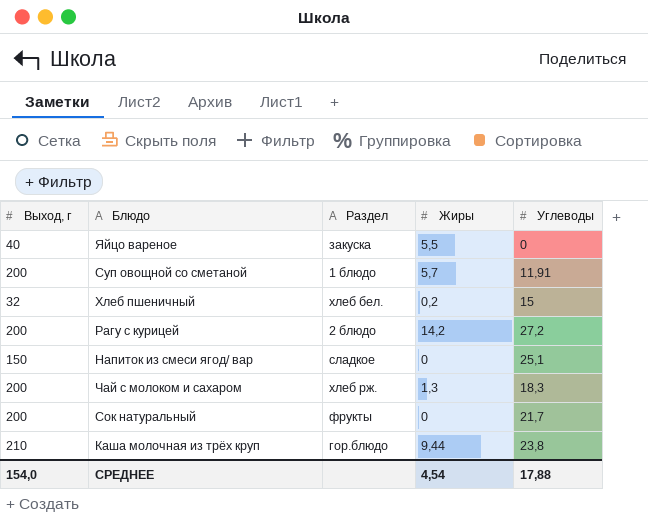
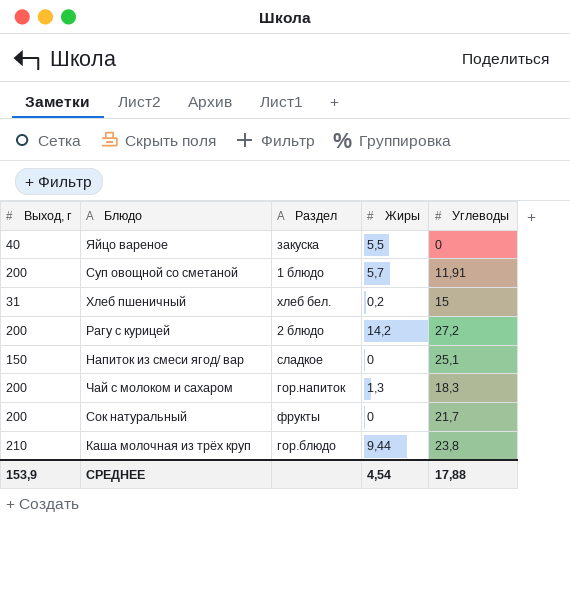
Хлеб пшеничный | Выход, г: 32 -> 31
Чай с молоком и сахаром | Раздел: хлеб рж. -> гор.напиток
СРЕДНЕЕ | Выход, г: 154,0 -> 153,9

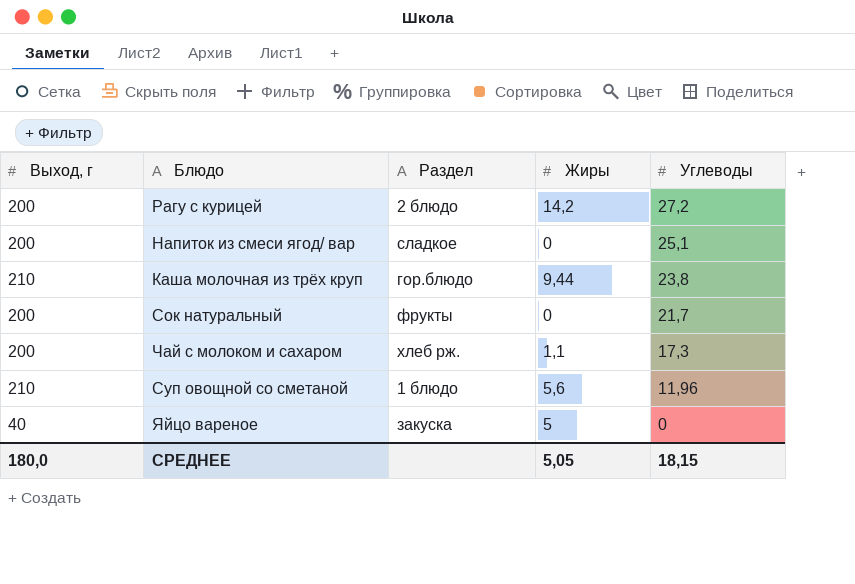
row order: none -> Углеводы descending
row Хлеб пшеничный: 31 | хлеб бел. | 0,2 | 15 -> none
Напиток из смеси ягод/ вар | Выход, г: 150 -> 200
Чай с молоком и сахаром | Раздел: гор.напиток -> хлеб рж.
Чай с молоком и сахаром | Жиры: 1,3 -> 1,1
Чай с молоком и сахаром | Углеводы: 18,3 -> 17,3
Суп овощной со сметаной | Выход, г: 200 -> 210
Суп овощной со сметаной | Жиры: 5,7 -> 5,6
Суп овощной со сметаной | Углеводы: 11,91 -> 11,96
Яйцо вареное | Жиры: 5,5 -> 5
СРЕДНЕЕ | Выход, г: 153,9 -> 180,0
СРЕДНЕЕ | Жиры: 4,54 -> 5,05
СРЕДНЕЕ | Углеводы: 17,88 -> 18,15

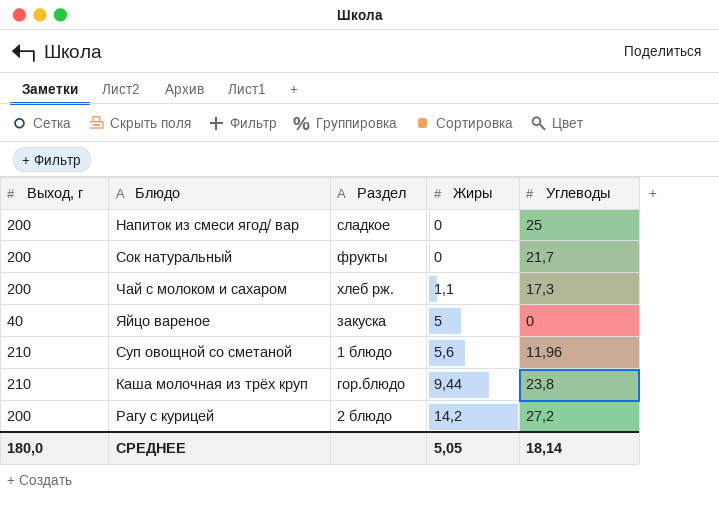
row order: Углеводы descending -> Жиры ascending
Напиток из смеси ягод/ вар | Углеводы: 25,1 -> 25
СРЕДНЕЕ | Углеводы: 18,15 -> 18,14

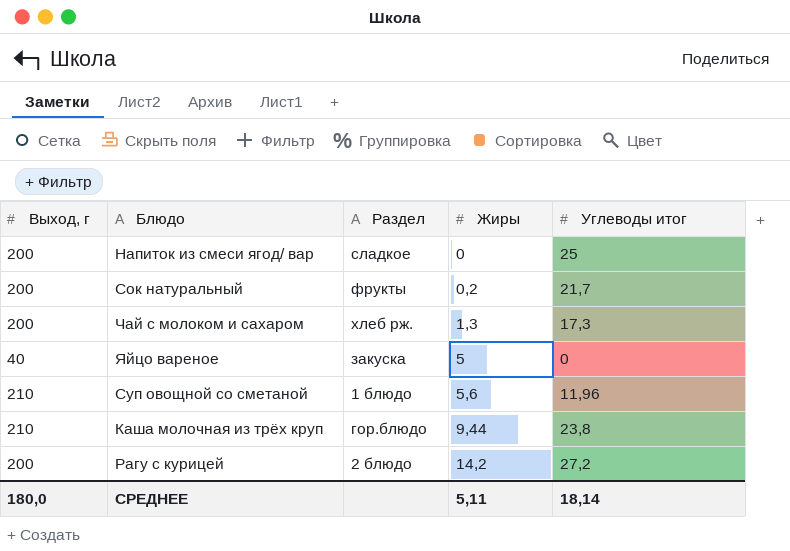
column name: Углеводы -> Углеводы итог
Сок натуральный | Жиры: 0 -> 0,2
Чай с молоком и сахаром | Жиры: 1,1 -> 1,3
СРЕДНЕЕ | Жиры: 5,05 -> 5,11

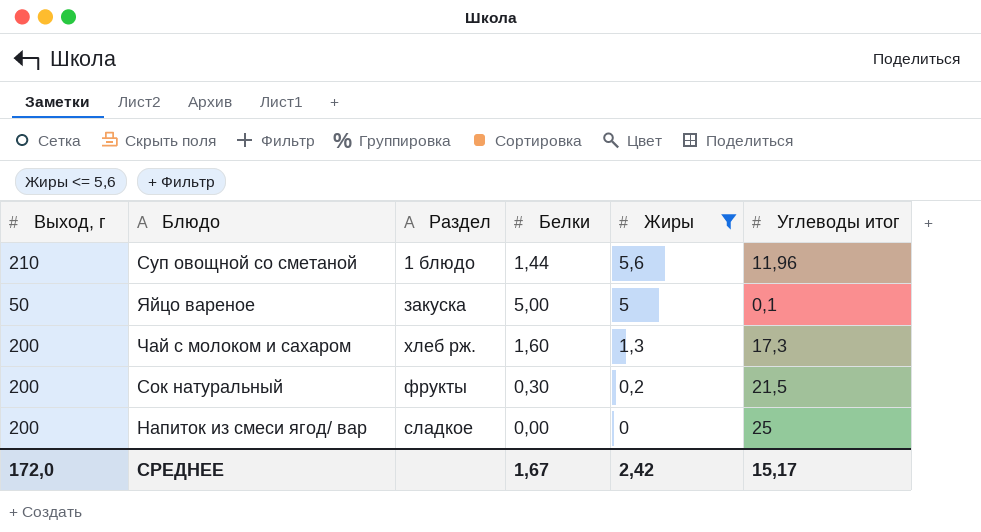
filter: none -> Жиры <= 5,6
row order: Жиры ascending -> Жиры descending
column Белки | position: none -> 4
Яйцо вареное | Выход, г: 40 -> 50
Яйцо вареное | Углеводы итог: 0 -> 0,1
Сок натуральный | Углеводы итог: 21,7 -> 21,5
СРЕДНЕЕ | Выход, г: 180,0 -> 172,0
СРЕДНЕЕ | Жиры: 5,11 -> 2,42
СРЕДНЕЕ | Углеводы итог: 18,14 -> 15,17

